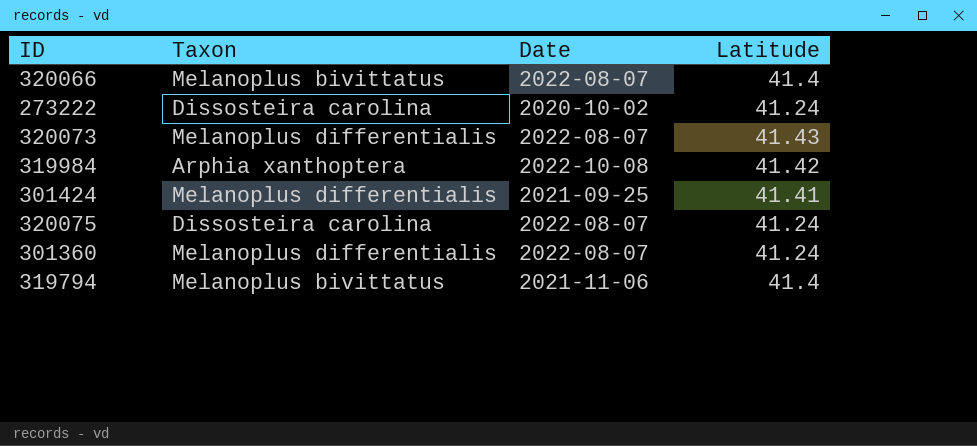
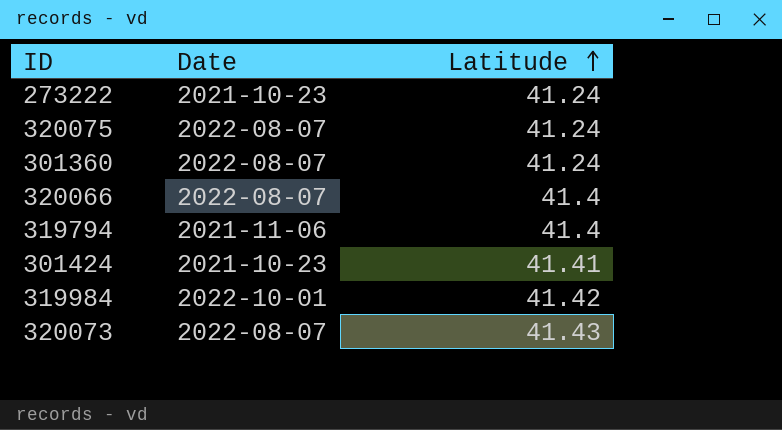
row order: none -> Latitude ascending
column Taxon | position: 2 -> none
273222 | Date: 2020-10-02 -> 2021-10-23
301424 | Date: 2021-09-25 -> 2021-10-23
319984 | Date: 2022-10-08 -> 2022-10-01

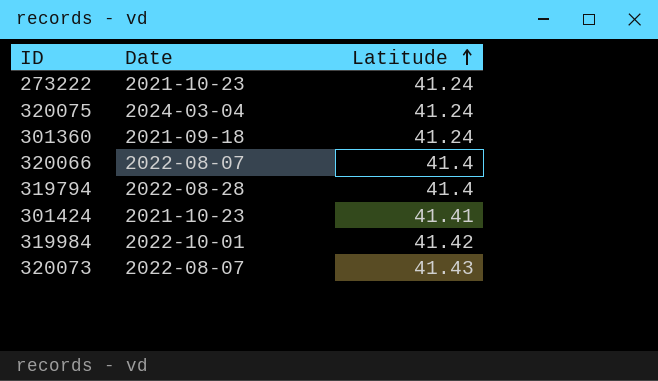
320075 | Date: 2022-08-07 -> 2024-03-04
301360 | Date: 2022-08-07 -> 2021-09-18
319794 | Date: 2021-11-06 -> 2022-08-28

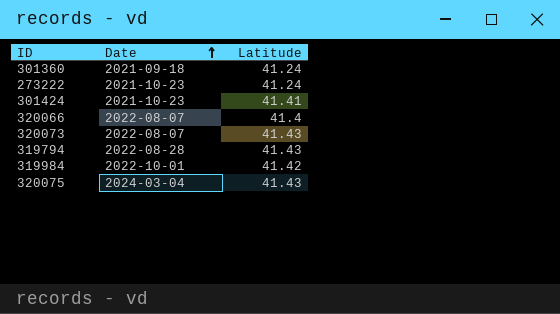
row order: Latitude ascending -> Date ascending
319794 | Latitude: 41.4 -> 41.43
320075 | Latitude: 41.24 -> 41.43

